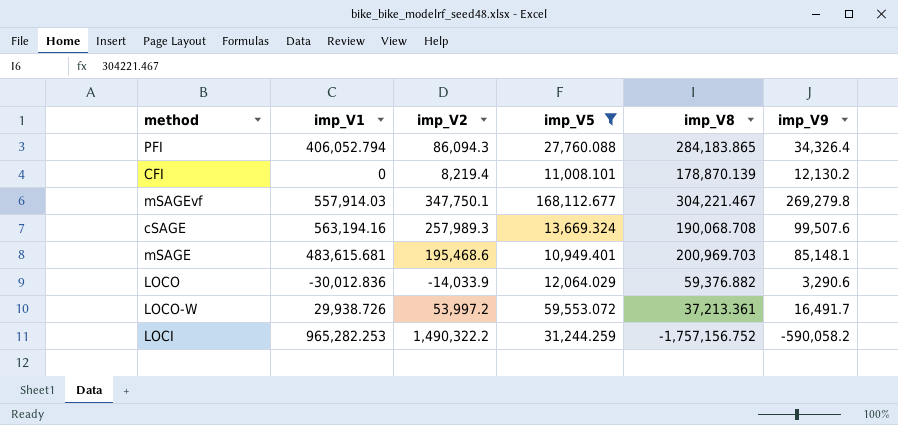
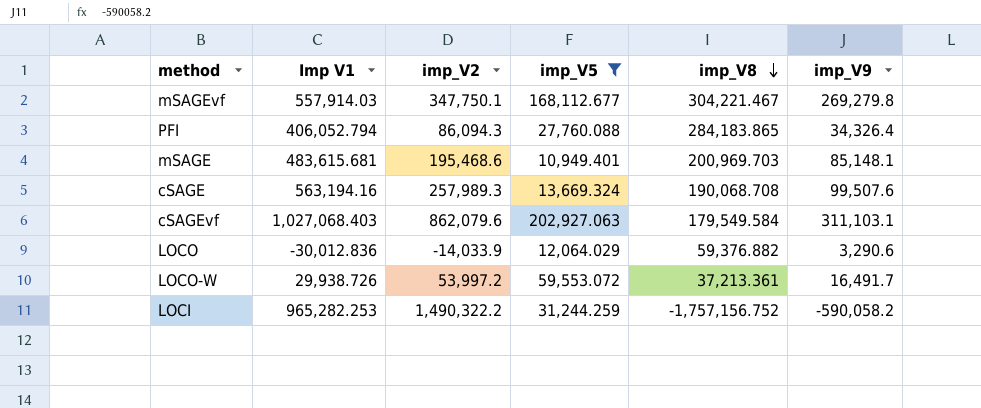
row order: none -> imp_V8 descending
column name: imp_V1 -> Imp V1
row CFI: 0 | 8,219.4 | 11,008.101 | 178,870.139 | 12,130.2 -> none
row cSAGEvf: none -> 1,027,068.403 | 862,079.6 | 202,927.063 | 179,549.584 | 311,103.1

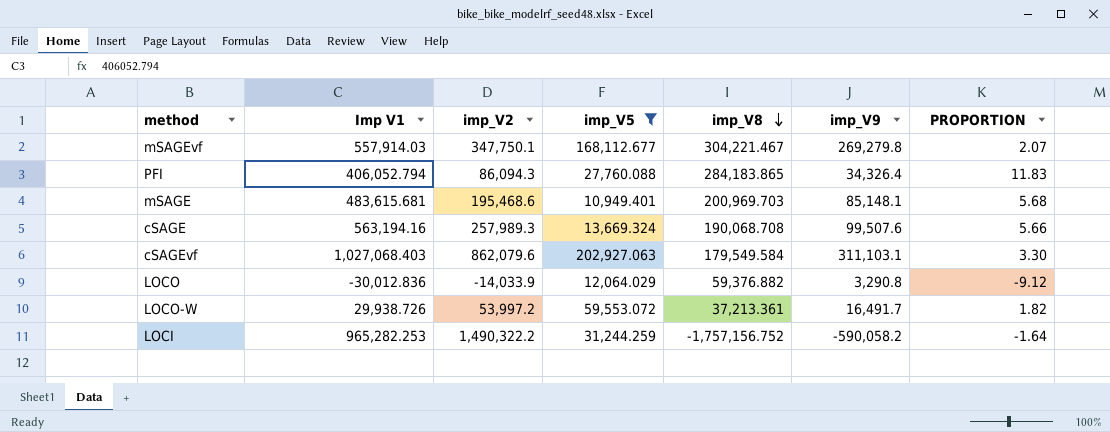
column PROPORTION | formula: none -> [Imp V1] / [imp_V9]
LOCO | imp_V9: 3,290.6 -> 3,290.8

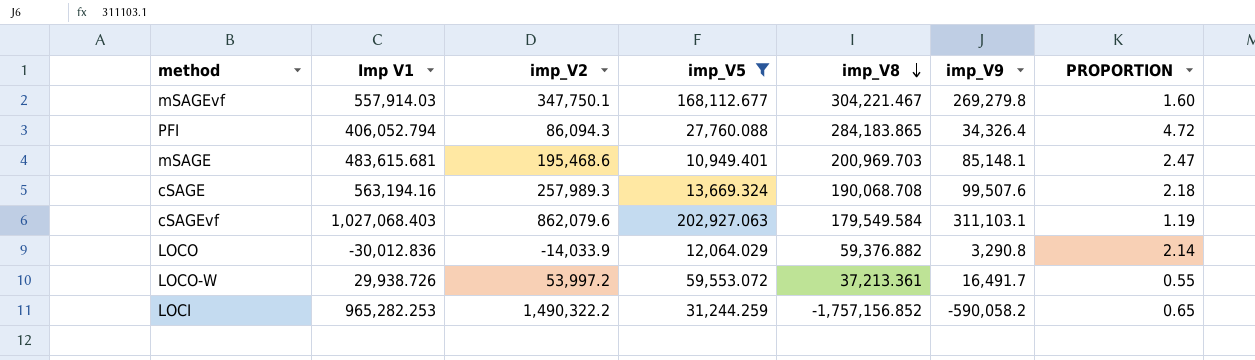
column PROPORTION | formula: [Imp V1] / [imp_V9] -> [Imp V1] / [imp_V2]
LOCI | imp_V8: -1,757,156.752 -> -1,757,156.852

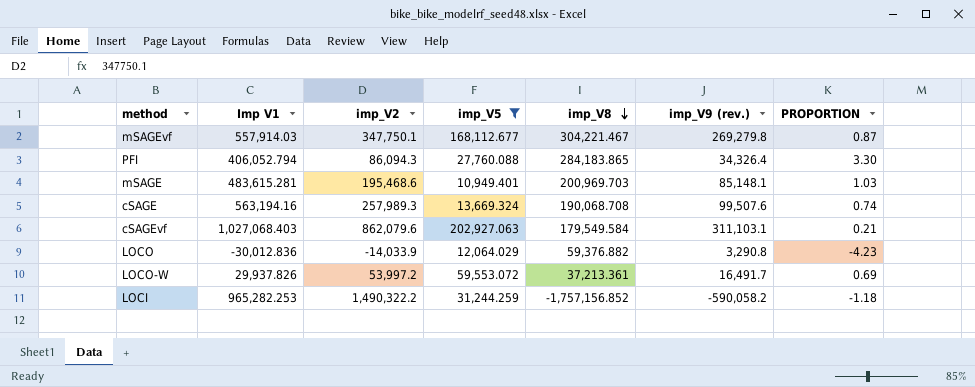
column name: imp_V9 -> imp_V9 (rev.)
column PROPORTION | formula: [Imp V1] / [imp_V2] -> [imp_V8] / [imp_V2]
mSAGE | Imp V1: 483,615.681 -> 483,615.281
LOCO-W | Imp V1: 29,938.726 -> 29,937.826

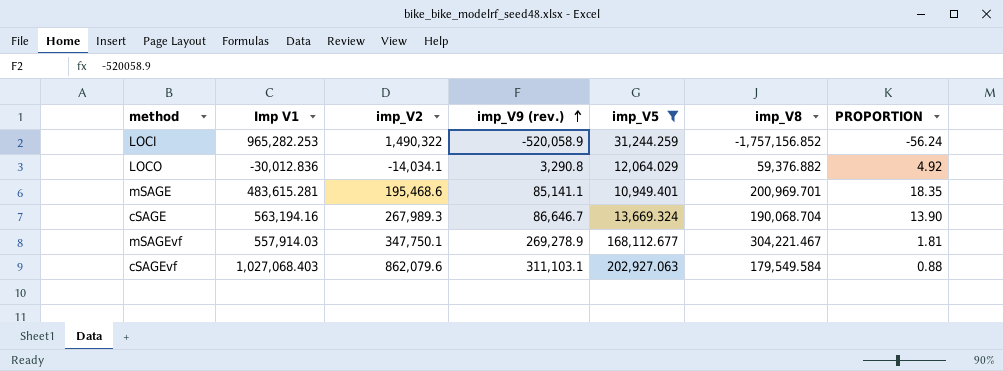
row order: imp_V8 descending -> imp_V9 (rev.) ascending
column imp_V9 (rev.) | position: 6 -> 4
column PROPORTION | formula: [imp_V8] / [imp_V2] -> [imp_V8] / [imp_V5]
row PFI: 406,052.794 | 86,094.3 | 27,760.088 | 284,183.865 | 34,326.4 | 3.30 -> none
row LOCO-W: 29,937.826 | 53,997.2 | 59,553.072 | 37,213.361 | 16,491.7 | 0.69 -> none
LOCI | imp_V2: 1,490,322.2 -> 1,490,322
LOCI | imp_V9 (rev.): -590,058.2 -> -520,058.9
LOCO | imp_V2: -14,033.9 -> -14,034.1
mSAGE | imp_V9 (rev.): 85,148.1 -> 85,141.1
mSAGE | imp_V8: 200,969.703 -> 200,969.701
cSAGE | imp_V2: 257,989.3 -> 267,989.3
cSAGE | imp_V9 (rev.): 99,507.6 -> 86,646.7
cSAGE | imp_V8: 190,068.708 -> 190,068.704
mSAGEvf | imp_V9 (rev.): 269,279.8 -> 269,278.9

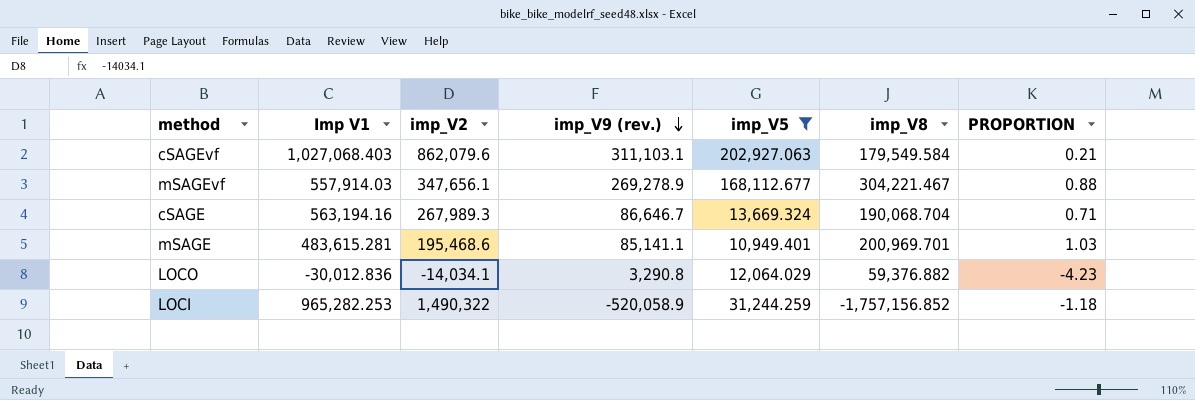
row order: imp_V9 (rev.) ascending -> imp_V9 (rev.) descending
column PROPORTION | formula: [imp_V8] / [imp_V5] -> [imp_V8] / [imp_V2]
mSAGEvf | imp_V2: 347,750.1 -> 347,656.1

